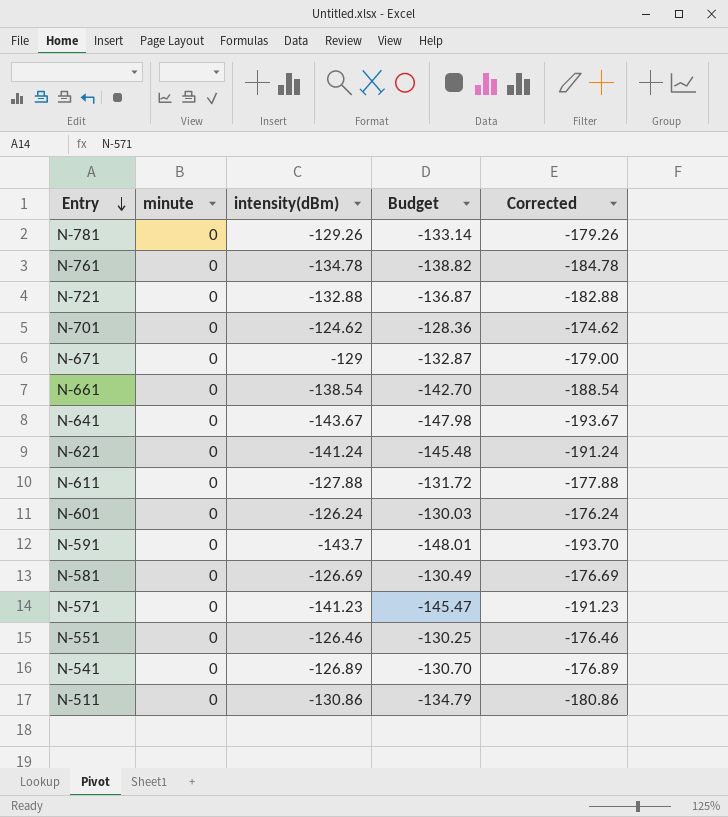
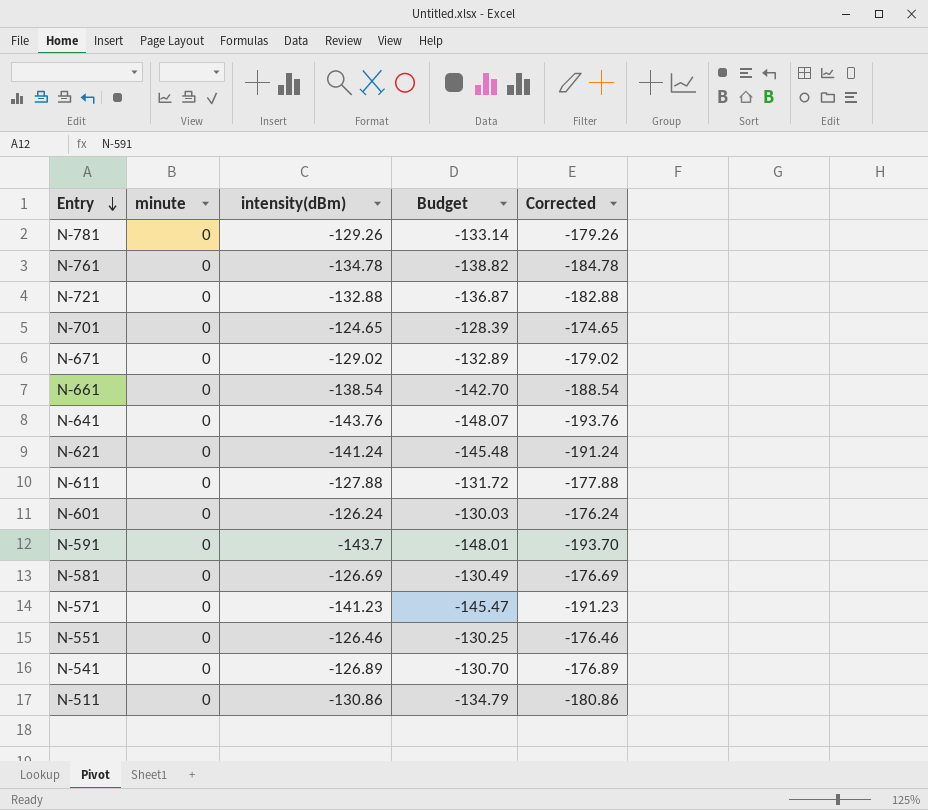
N-701 | intensity(dBm): -124.62 -> -124.65
N-701 | Budget: -128.36 -> -128.39
N-701 | Corrected: -174.62 -> -174.65
N-671 | intensity(dBm): -129 -> -129.02
N-671 | Budget: -132.87 -> -132.89
N-671 | Corrected: -179.00 -> -179.02
N-641 | intensity(dBm): -143.67 -> -143.76
N-641 | Budget: -147.98 -> -148.07
N-641 | Corrected: -193.67 -> -193.76

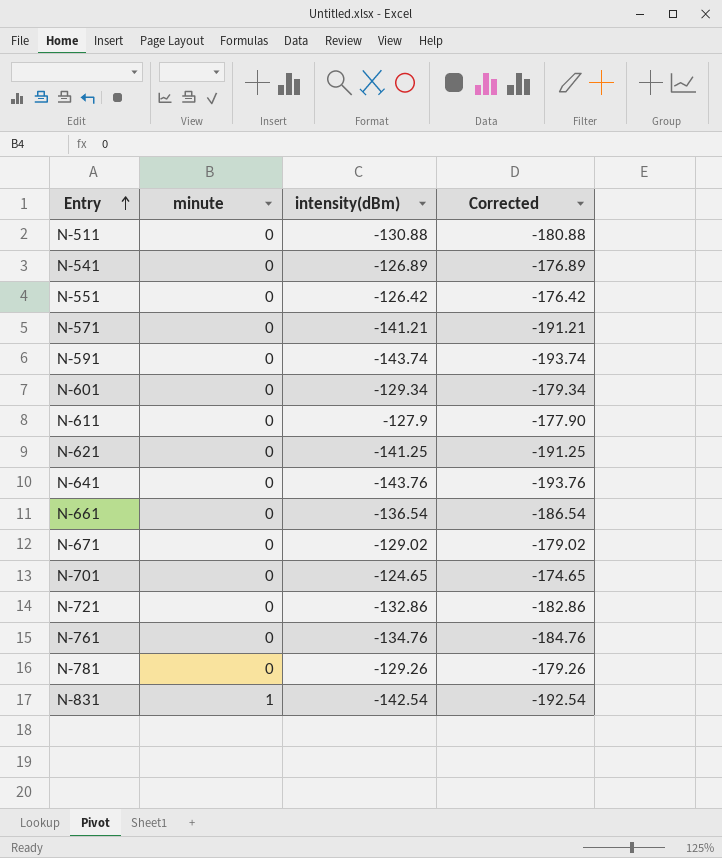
row order: Entry descending -> Entry ascending
column Budget | formula: [intensity(dBm)] * 1.03 -> none
row N-581: 0 | -126.69 | -130.49 | -176.69 -> none
N-511 | intensity(dBm): -130.86 -> -130.88
N-511 | Corrected: -180.86 -> -180.88
N-551 | intensity(dBm): -126.46 -> -126.42
N-551 | Corrected: -176.46 -> -176.42
N-571 | intensity(dBm): -141.23 -> -141.21
N-571 | Corrected: -191.23 -> -191.21
N-591 | intensity(dBm): -143.7 -> -143.74
N-591 | Corrected: -193.70 -> -193.74
N-601 | intensity(dBm): -126.24 -> -129.34
N-601 | Corrected: -176.24 -> -179.34
N-611 | intensity(dBm): -127.88 -> -127.9
N-611 | Corrected: -177.88 -> -177.90
N-621 | intensity(dBm): -141.24 -> -141.25
N-621 | Corrected: -191.24 -> -191.25
N-661 | intensity(dBm): -138.54 -> -136.54
N-661 | Corrected: -188.54 -> -186.54
N-721 | intensity(dBm): -132.88 -> -132.86
N-721 | Corrected: -182.88 -> -182.86
N-761 | intensity(dBm): -134.78 -> -134.76
N-761 | Corrected: -184.78 -> -184.76
row N-831: none -> 1 | -142.54 | -192.54

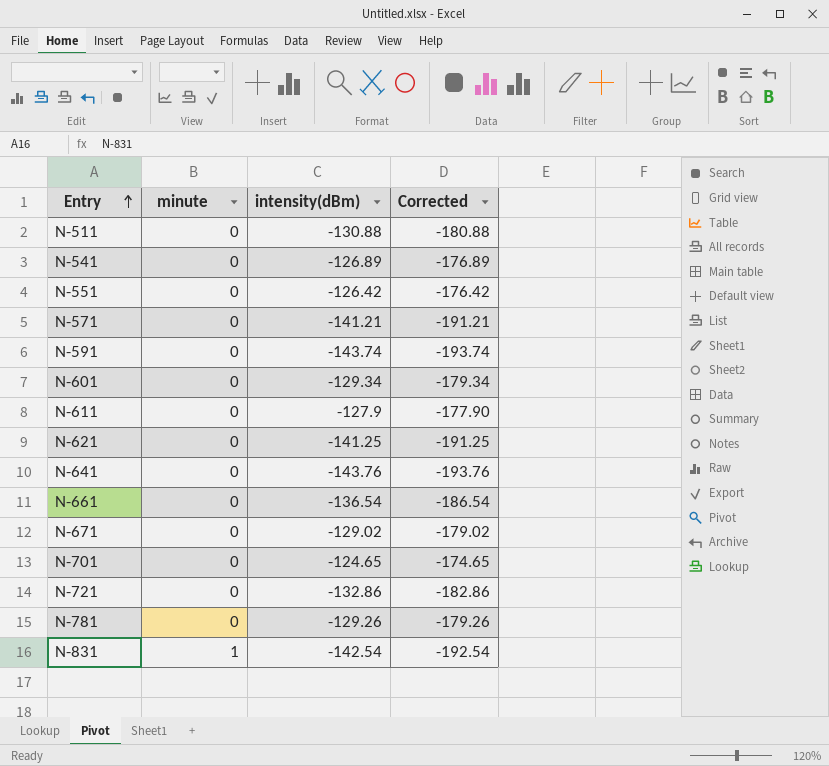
row N-761: 0 | -134.76 | -184.76 -> none

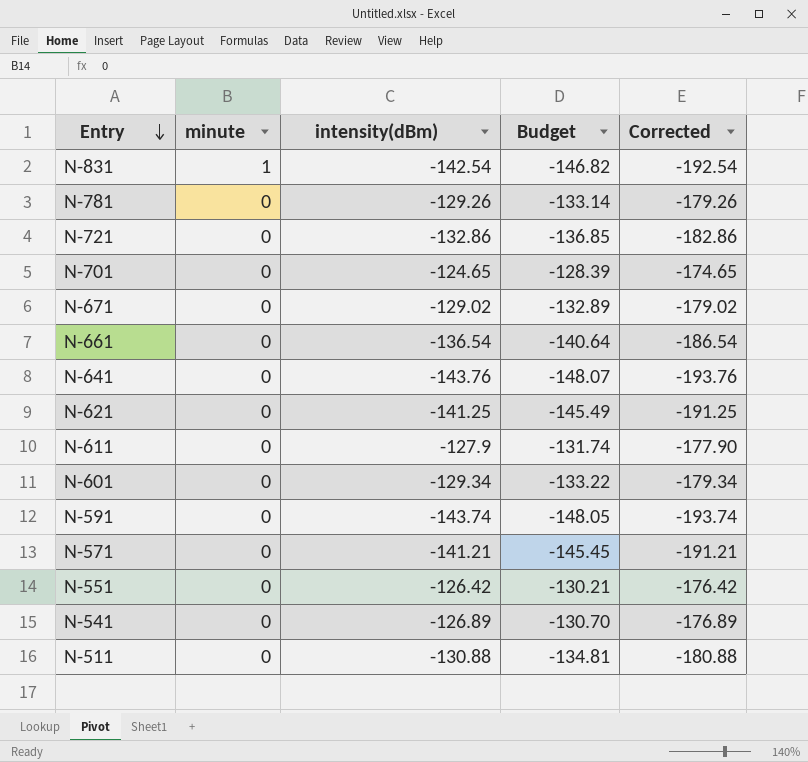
row order: Entry ascending -> Entry descending
column Budget | formula: none -> [intensity(dBm)] * 1.03

